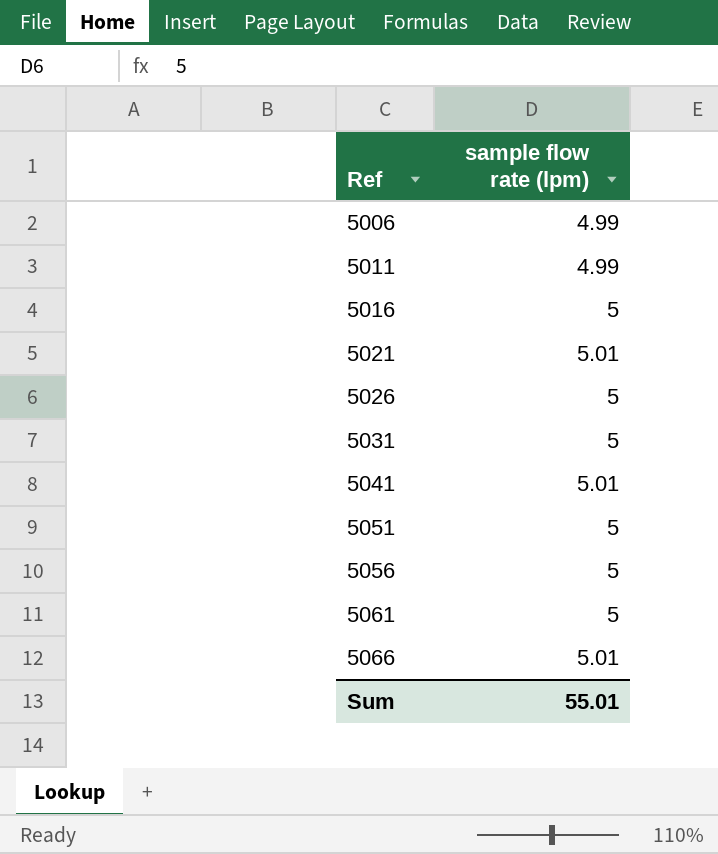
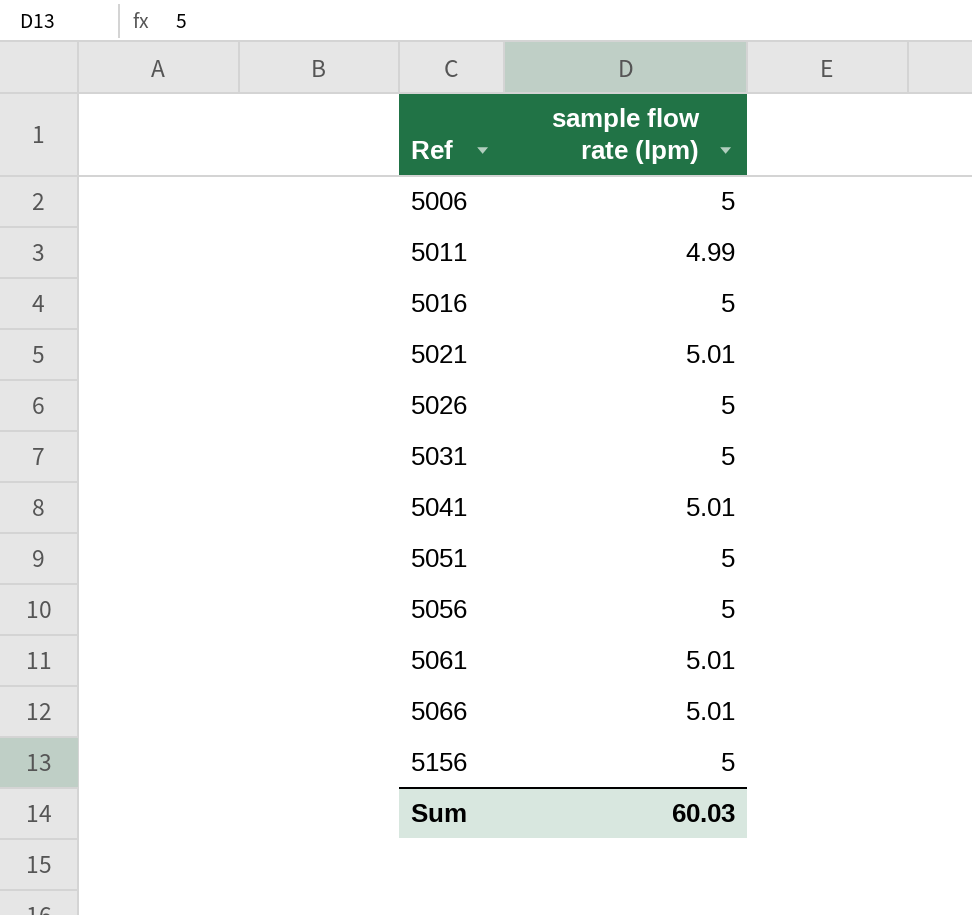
5006 | sample flow rate (lpm): 4.99 -> 5
5061 | sample flow rate (lpm): 5 -> 5.01
row 5156: none -> 5
Sum | sample flow rate (lpm): 55.01 -> 60.03

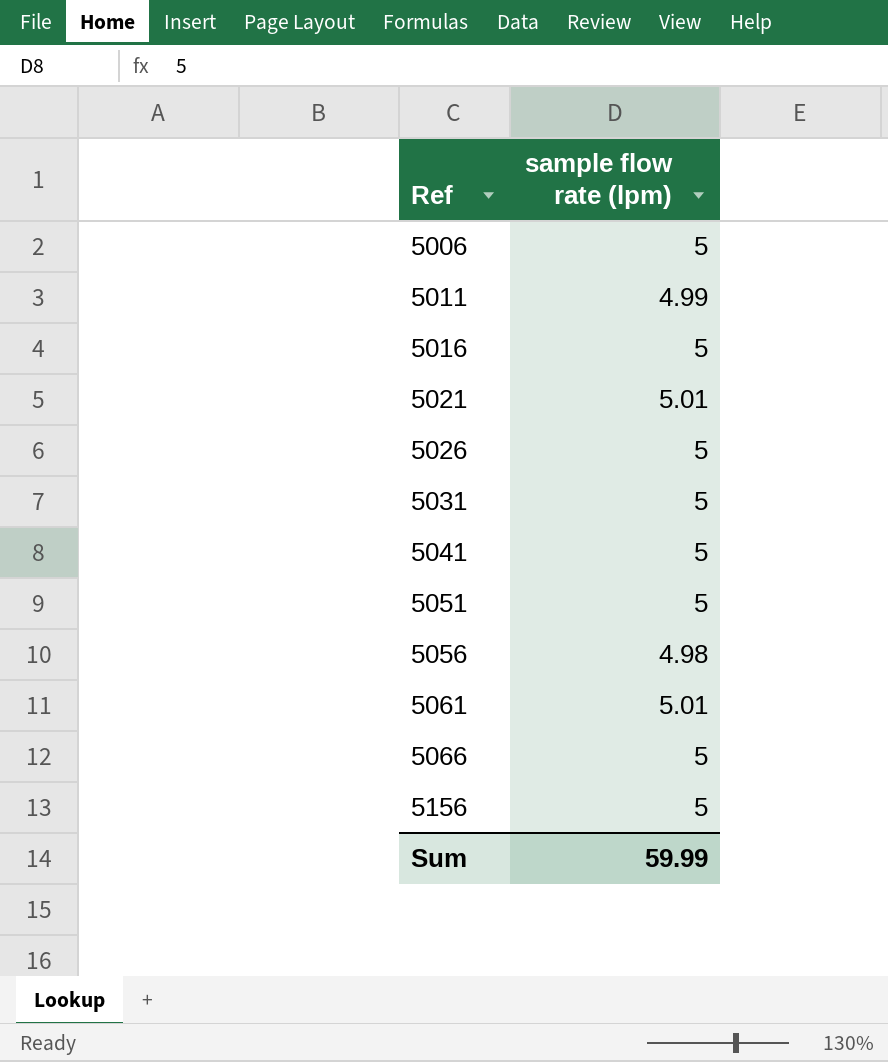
5041 | sample flow rate (lpm): 5.01 -> 5
5056 | sample flow rate (lpm): 5 -> 4.98
5066 | sample flow rate (lpm): 5.01 -> 5
Sum | sample flow rate (lpm): 60.03 -> 59.99

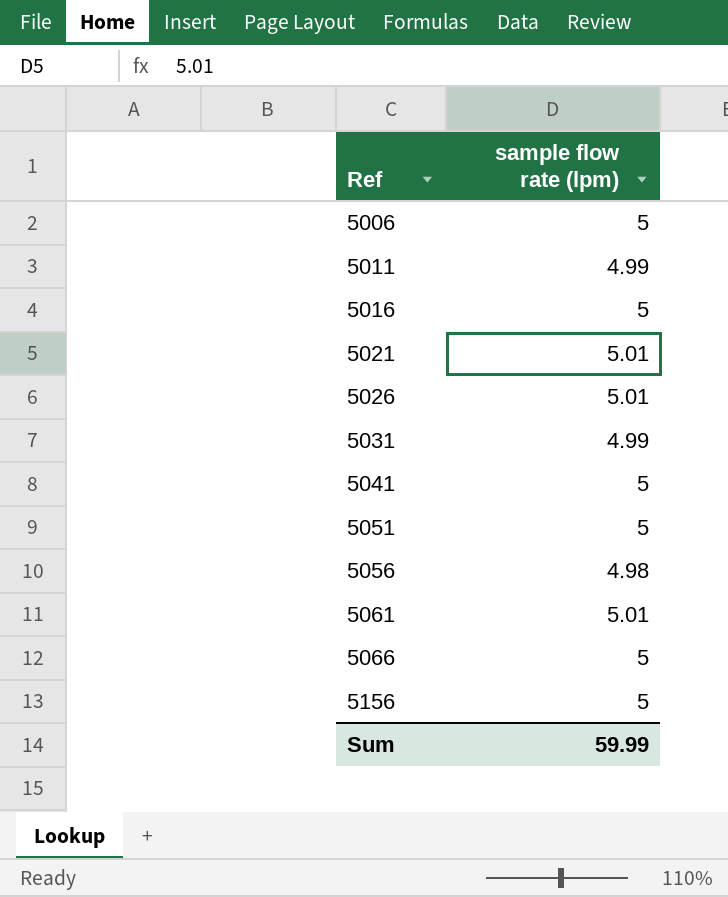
5026 | sample flow rate (lpm): 5 -> 5.01
5031 | sample flow rate (lpm): 5 -> 4.99

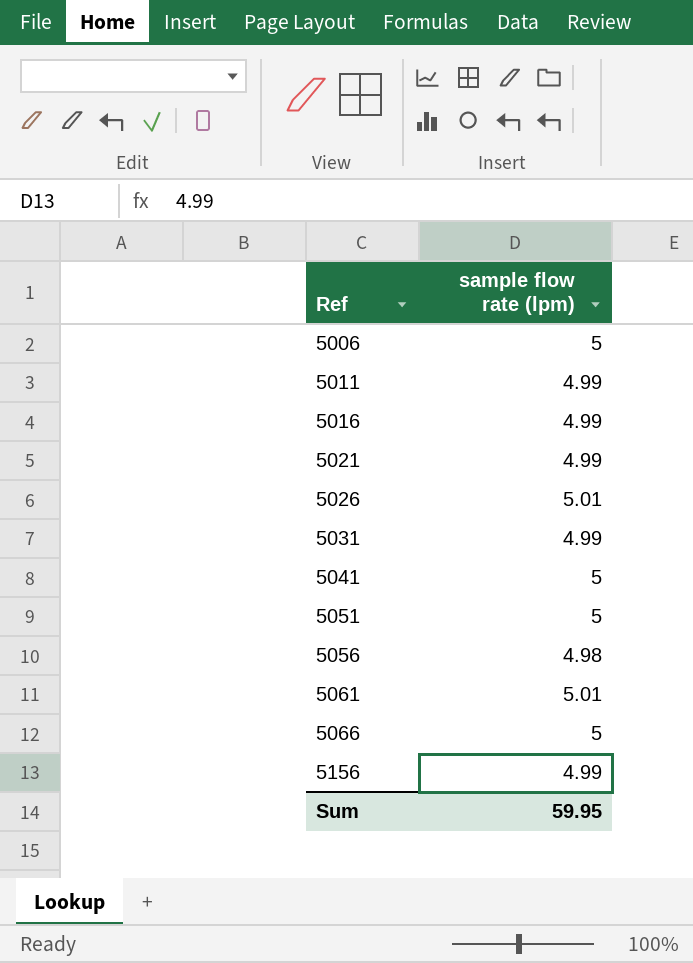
5016 | sample flow rate (lpm): 5 -> 4.99
5021 | sample flow rate (lpm): 5.01 -> 4.99
5156 | sample flow rate (lpm): 5 -> 4.99
Sum | sample flow rate (lpm): 59.99 -> 59.95

